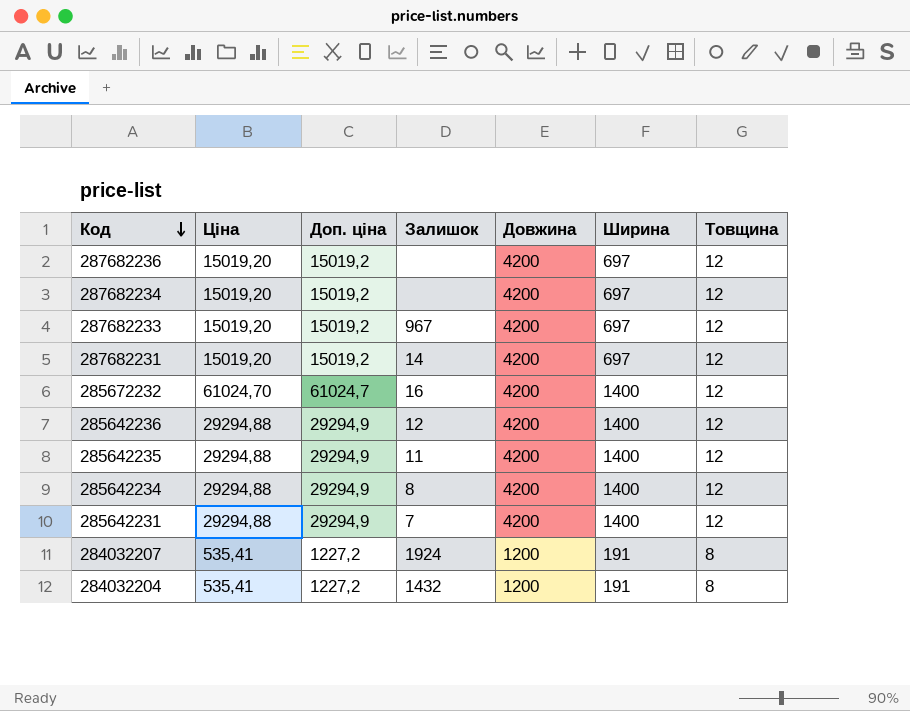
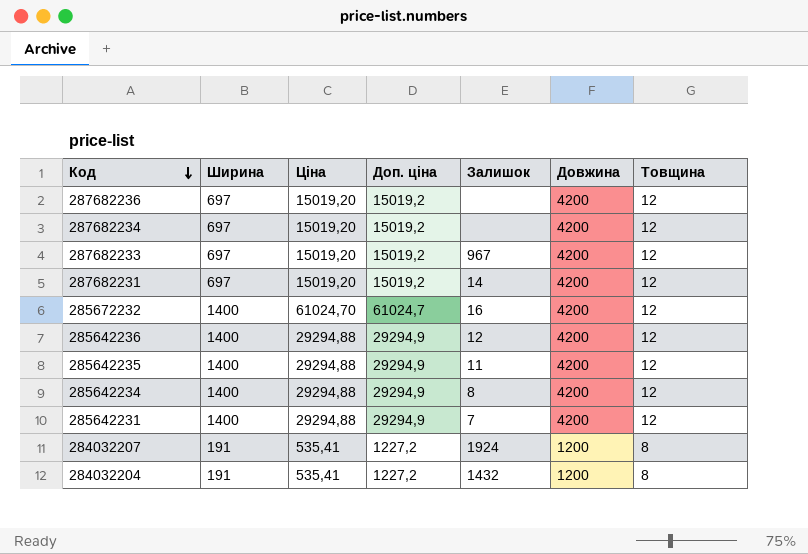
column Ширина | position: 6 -> 2

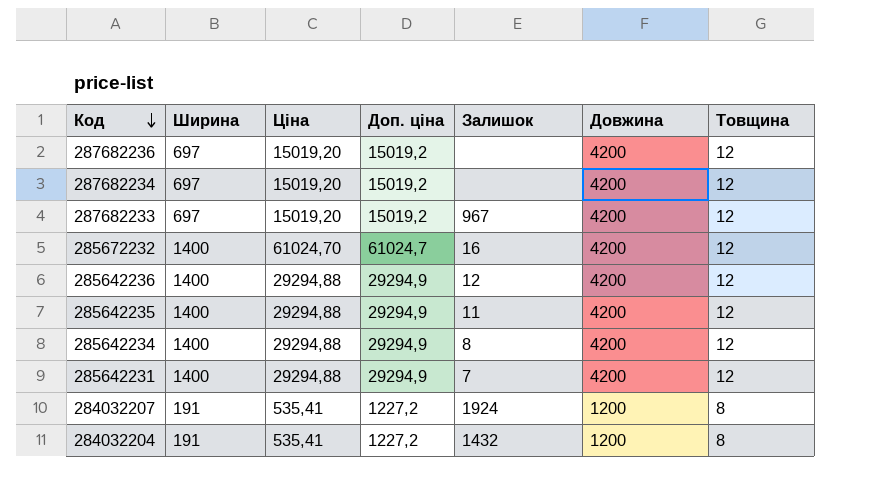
row 287682231: 697 | 15019,20 | 15019,2 | 14 | 4200 | 12 -> none

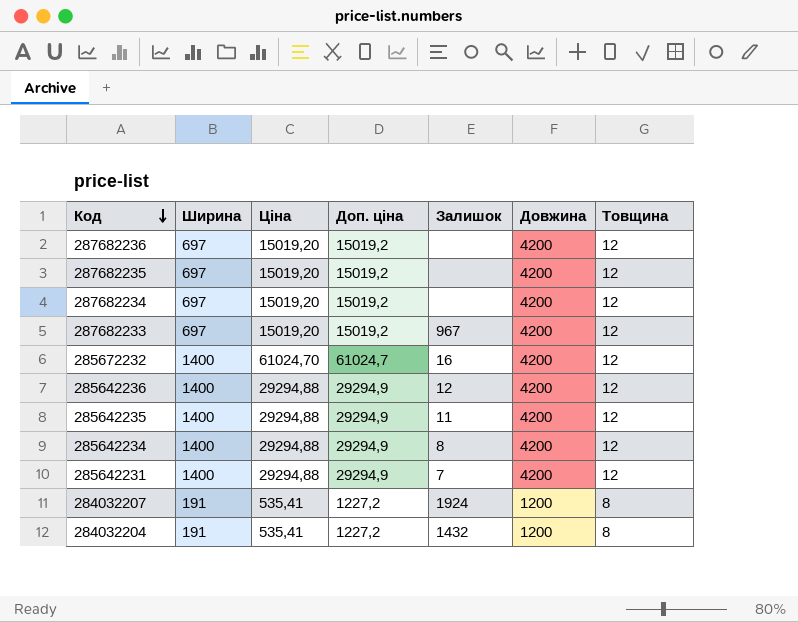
row 287682235: none -> 697 | 15019,20 | 15019,2 | none | 4200 | 12

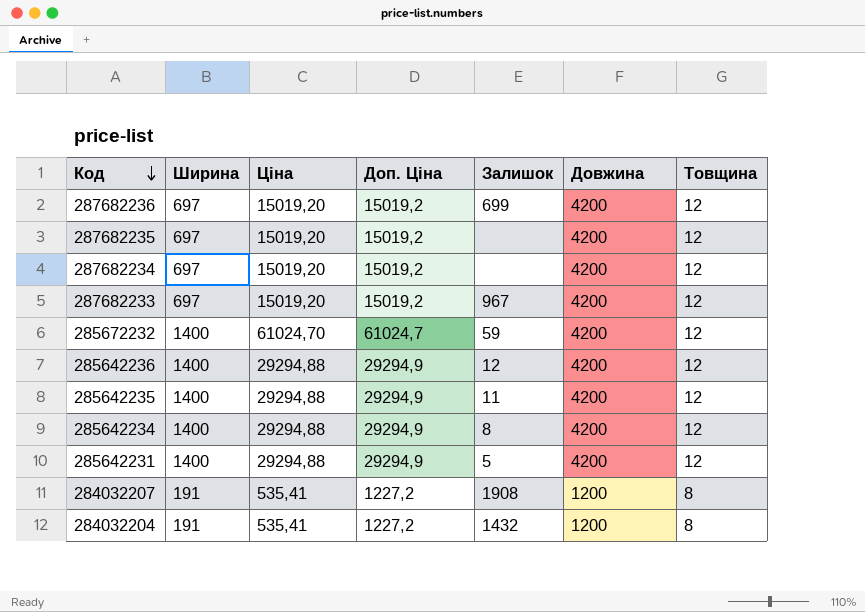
column name: Доп. ціна -> Доп. Ціна
287682236 | Залишок: none -> 699
285672232 | Залишок: 16 -> 59
285642231 | Залишок: 7 -> 5
284032207 | Залишок: 1924 -> 1908

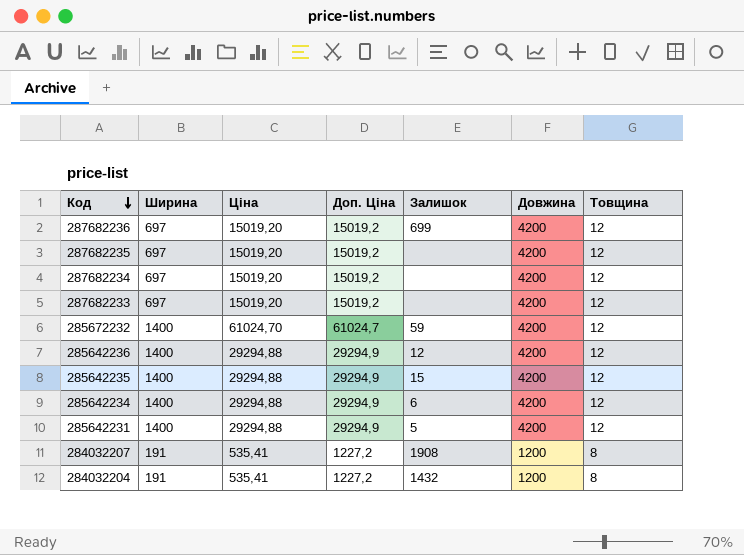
287682233 | Залишок: 967 -> none
285642235 | Залишок: 11 -> 15
285642234 | Залишок: 8 -> 6

